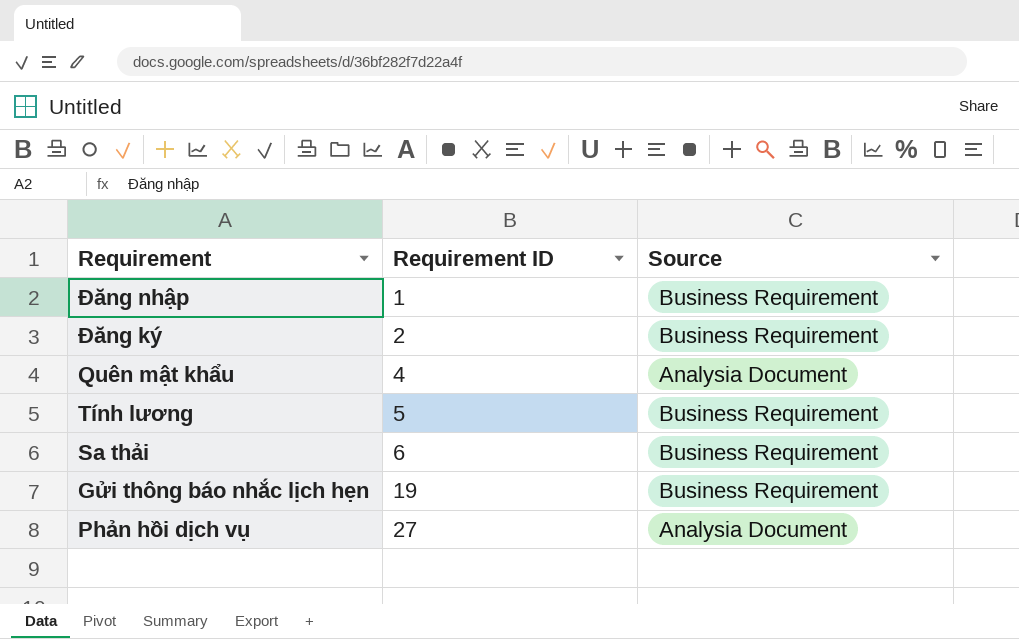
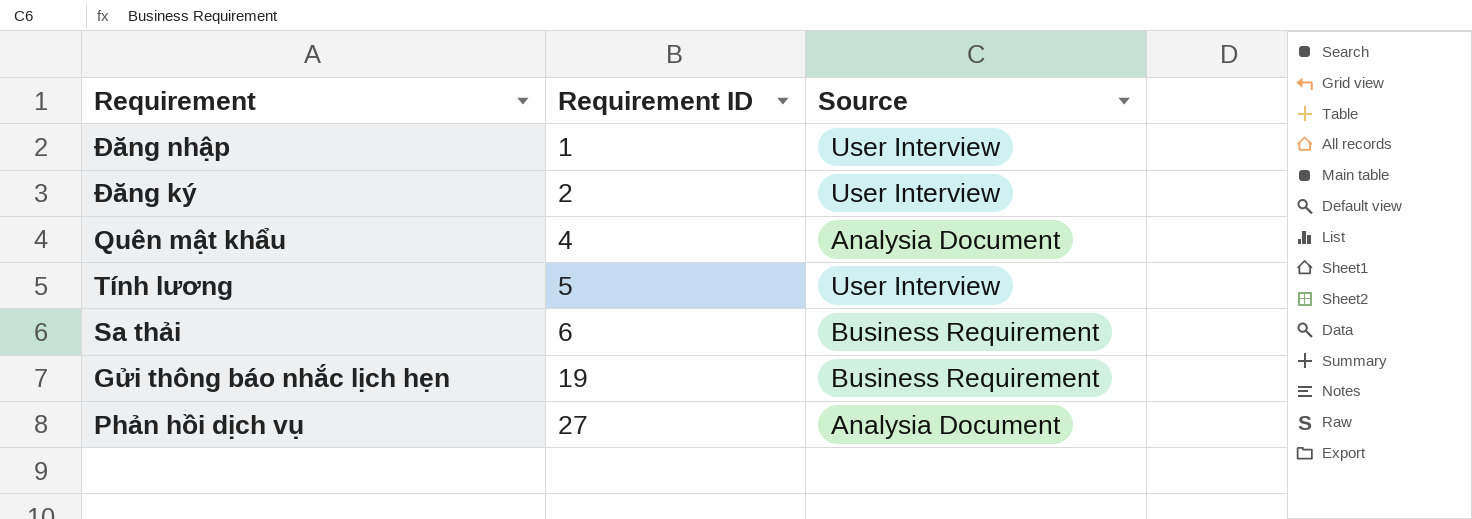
Đăng nhập | Source: Business Requirement -> User Interview
Đăng ký | Source: Business Requirement -> User Interview
Tính lương | Source: Business Requirement -> User Interview

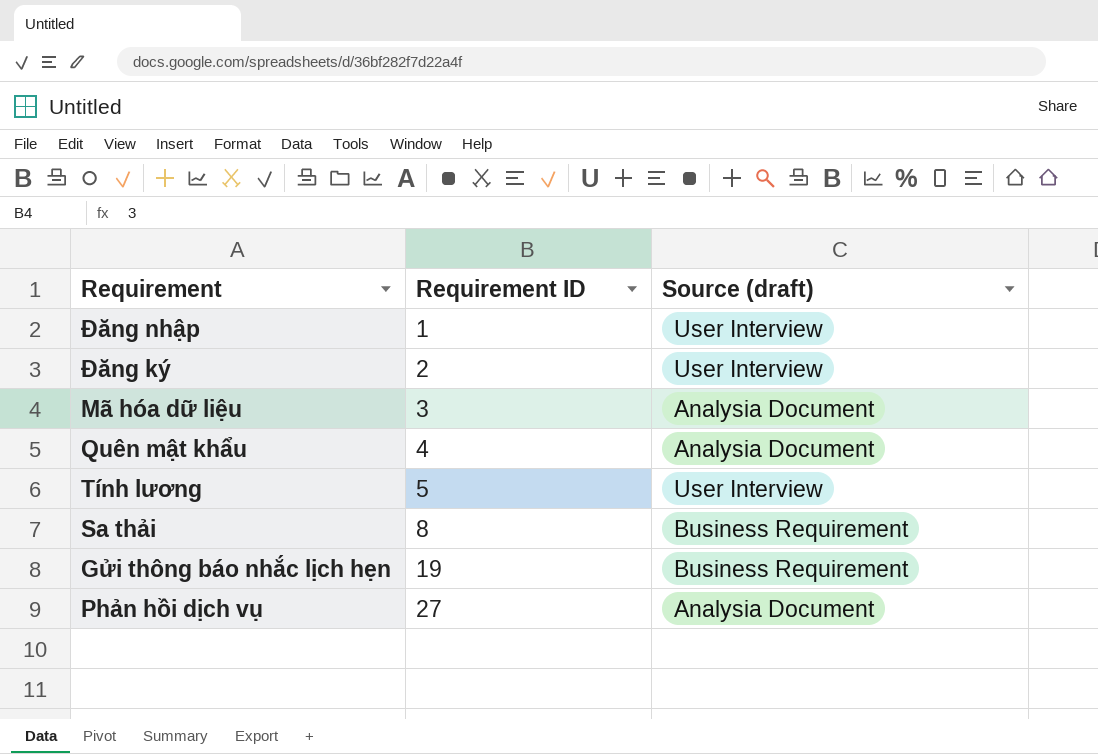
column name: Source -> Source (draft)
row Mã hóa dữ liệu: none -> 3 | Analysia Document
Sa thải | Requirement ID: 6 -> 8

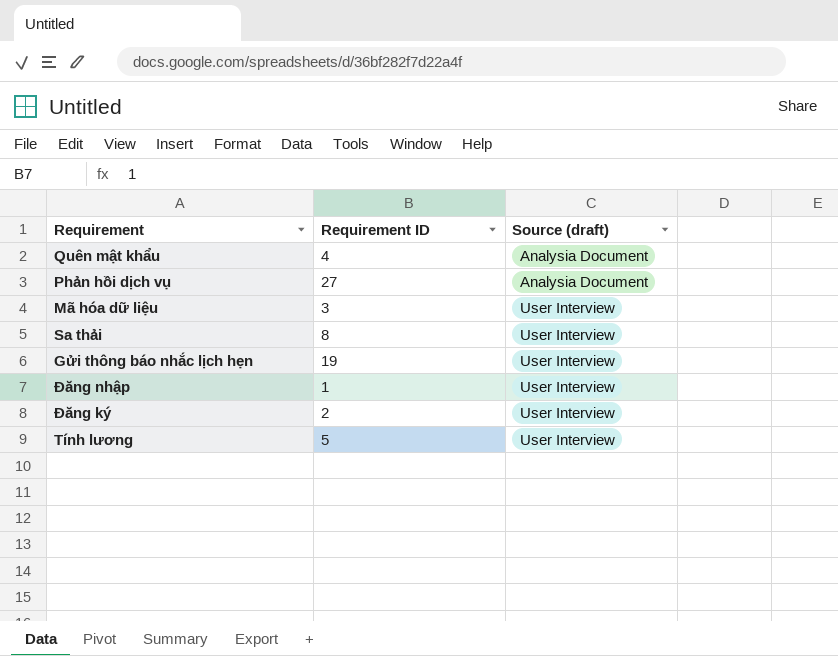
row order: Requirement ID ascending -> Source (draft) ascending
Mã hóa dữ liệu | Source (draft): Analysia Document -> User Interview
Sa thải | Source (draft): Business Requirement -> User Interview
Gửi thông báo nhắc lịch hẹn | Source (draft): Business Requirement -> User Interview

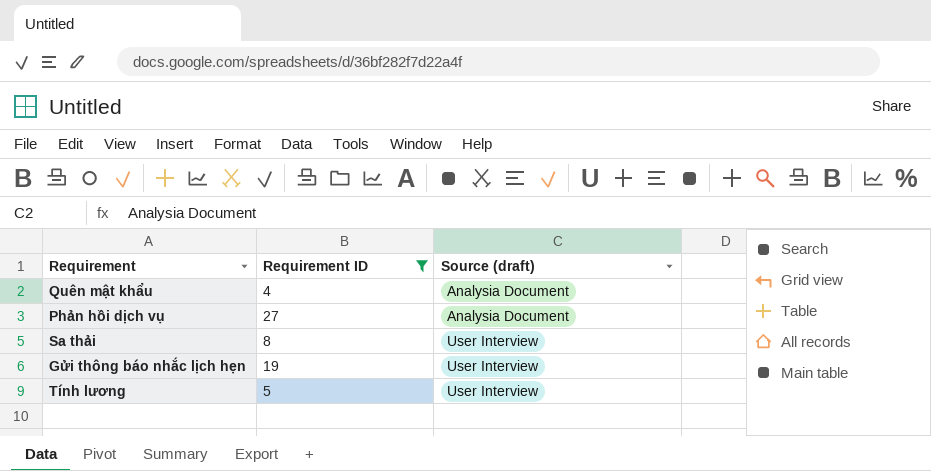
filter: none -> Requirement ID >= 4

